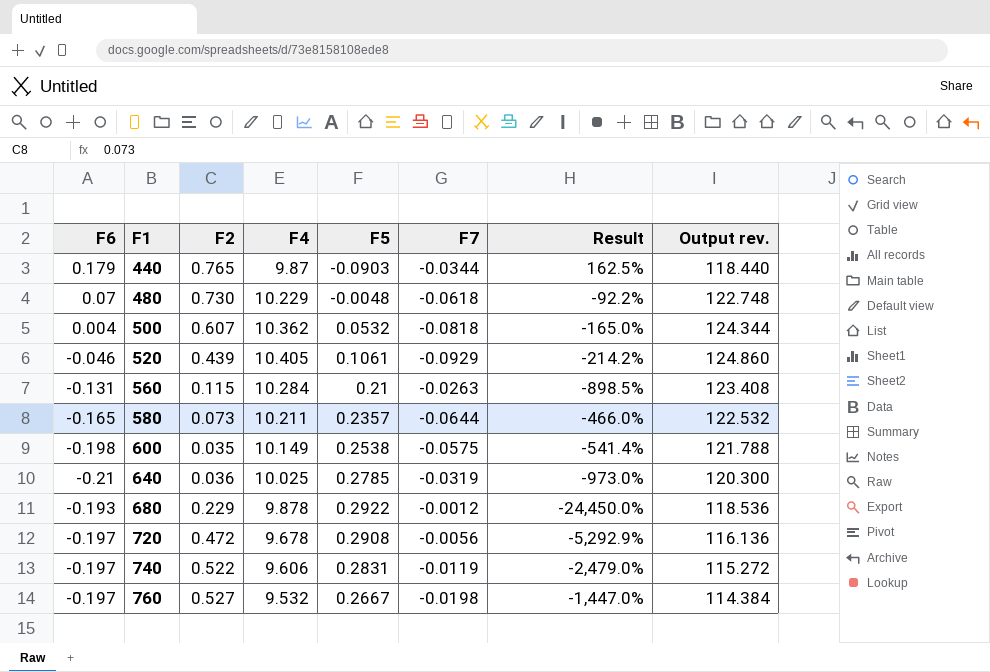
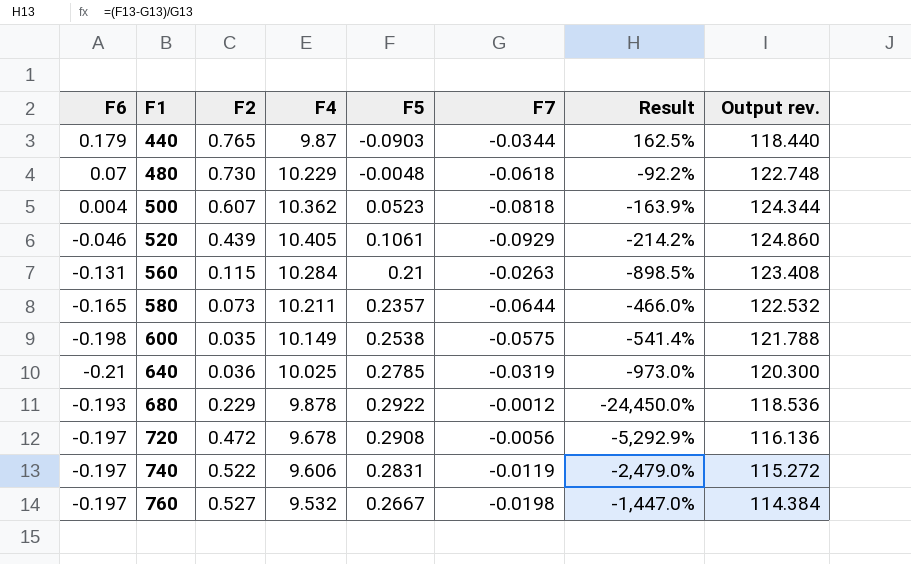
500 | F5: 0.0532 -> 0.0523
500 | Result: -165.0% -> -163.9%

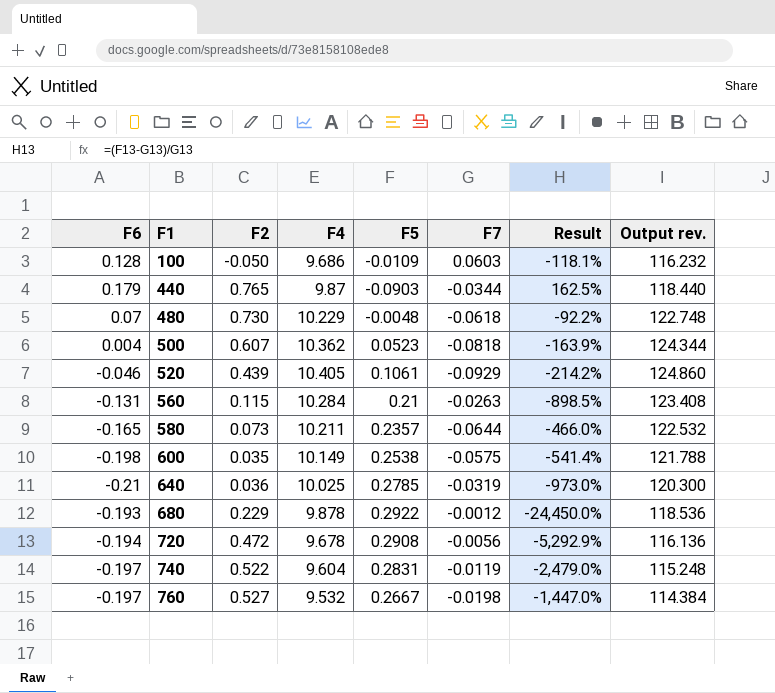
row 100: none -> 0.128 | -0.050 | 9.686 | -0.0109 | 0.0603 | -118.1% | 116.232
720 | F6: -0.197 -> -0.194
740 | F4: 9.606 -> 9.604
740 | Output rev.: 115.272 -> 115.248

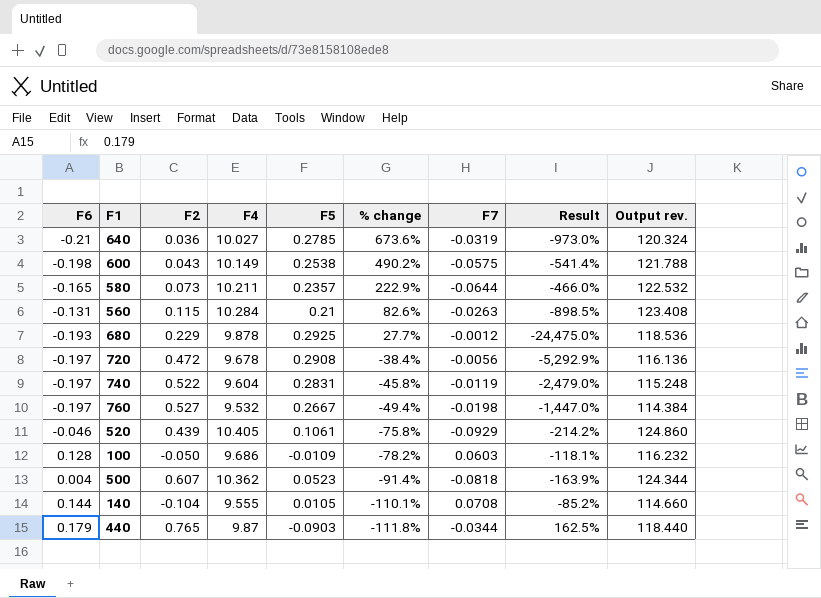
row order: F1 ascending -> % change descending
column % change | formula: none -> ([F5] - [F2]) / [F2]
row 480: 0.07 | 0.730 | 10.229 | -0.0048 | -0.0618 | -92.2% | 122.748 -> none
640 | F4: 10.025 -> 10.027
640 | Output rev.: 120.300 -> 120.324
600 | F2: 0.035 -> 0.043
680 | F5: 0.2922 -> 0.2925
680 | Result: -24,450.0% -> -24,475.0%
720 | F6: -0.194 -> -0.197
row 140: none -> 0.144 | -0.104 | 9.555 | 0.0105 | -110.1% | 0.0708 | -85.2% | 114.660

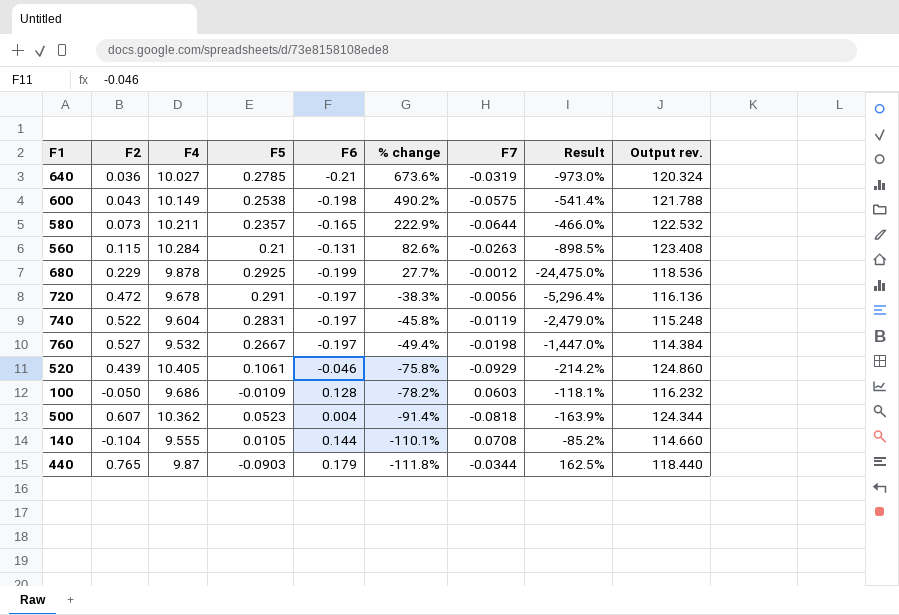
column F6 | position: 1 -> 5
680 | F6: -0.193 -> -0.199
720 | F5: 0.2908 -> 0.291
720 | % change: -38.4% -> -38.3%
720 | Result: -5,292.9% -> -5,296.4%

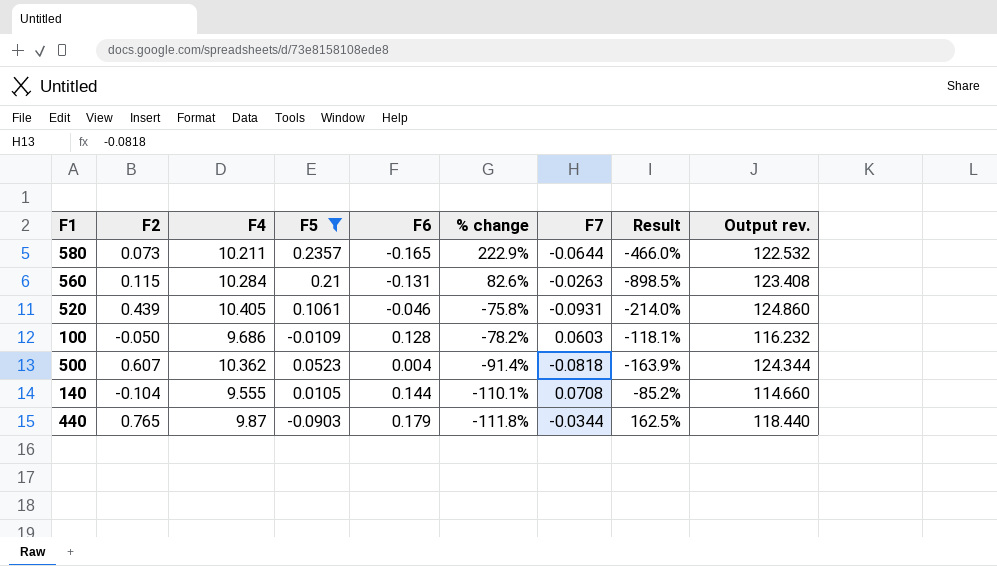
filter: none -> F5 <= 0.2357
520 | F7: -0.0929 -> -0.0931
520 | Result: -214.2% -> -214.0%

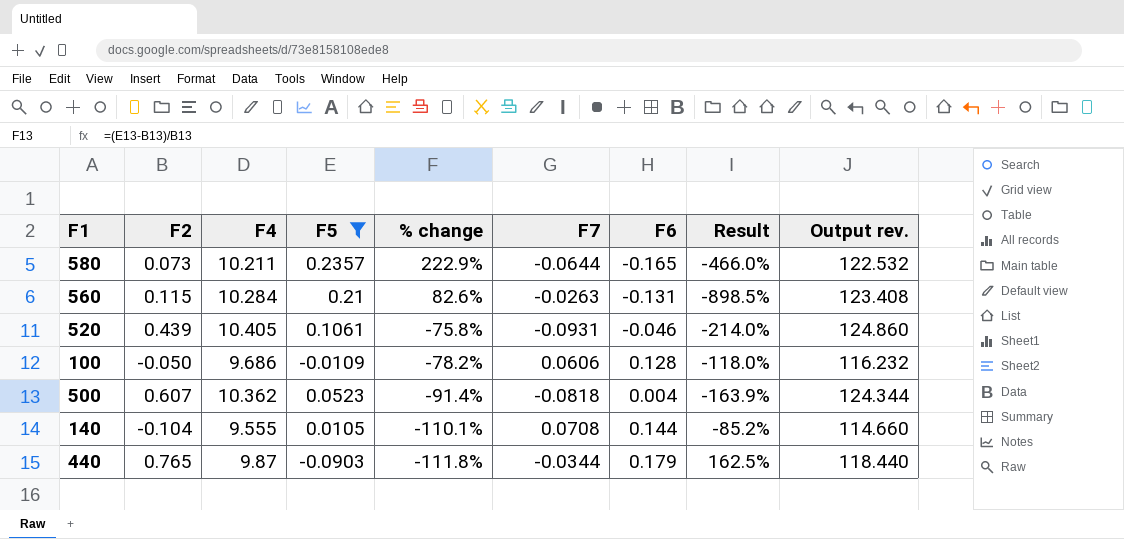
column F6 | position: 5 -> 7
100 | F7: 0.0603 -> 0.0606
100 | Result: -118.1% -> -118.0%

